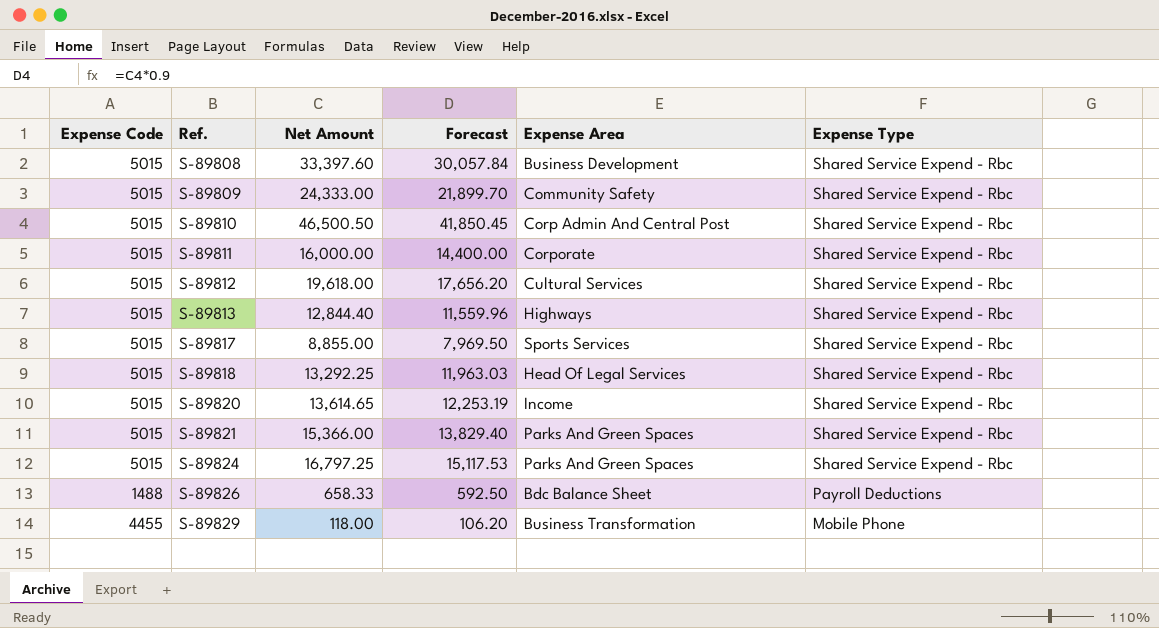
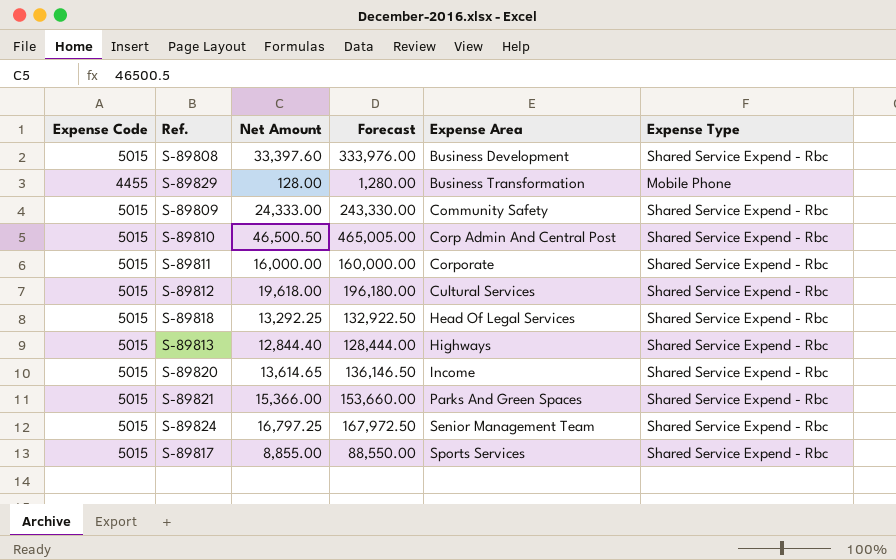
row order: Ref. ascending -> Expense Area ascending
column Forecast | formula: [Net Amount] * 0.9 -> [Net Amount] * 10
row S-89826: 1488 | 658.33 | 592.50 | Bdc Balance Sheet | Payroll Deductions -> none
S-89829 | Net Amount: 118.00 -> 128.00
S-89824 | Expense Area: Parks And Green Spaces -> Senior Management Team

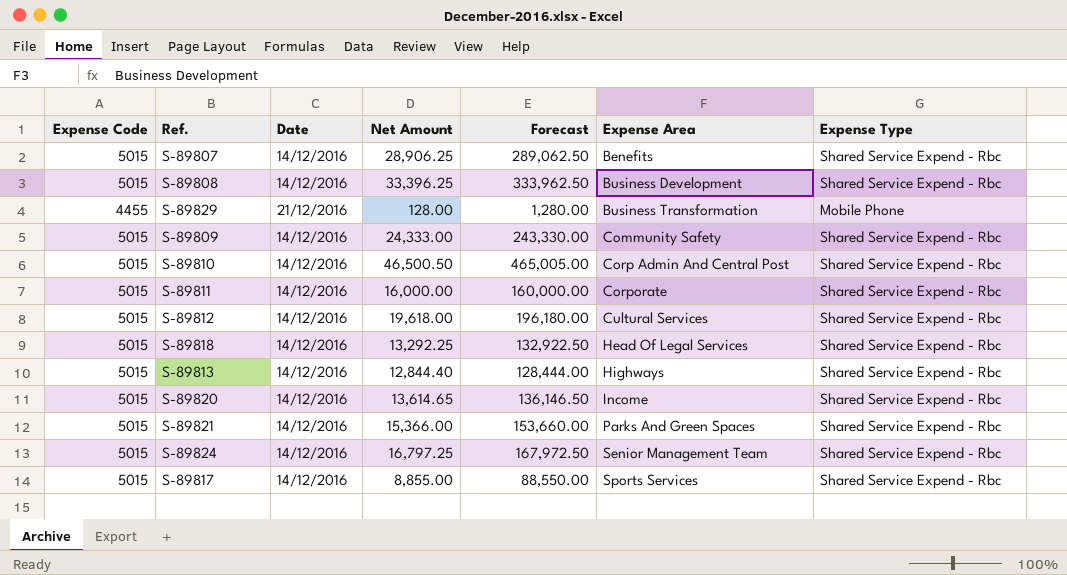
column Date | position: none -> 3
row S-89807: none -> 5015 | 14/12/2016 | 28,906.25 | 289,062.50 | Benefits | Shared Service Expend - Rbc
S-89808 | Net Amount: 33,397.60 -> 33,396.25
S-89808 | Forecast: 333,976.00 -> 333,962.50

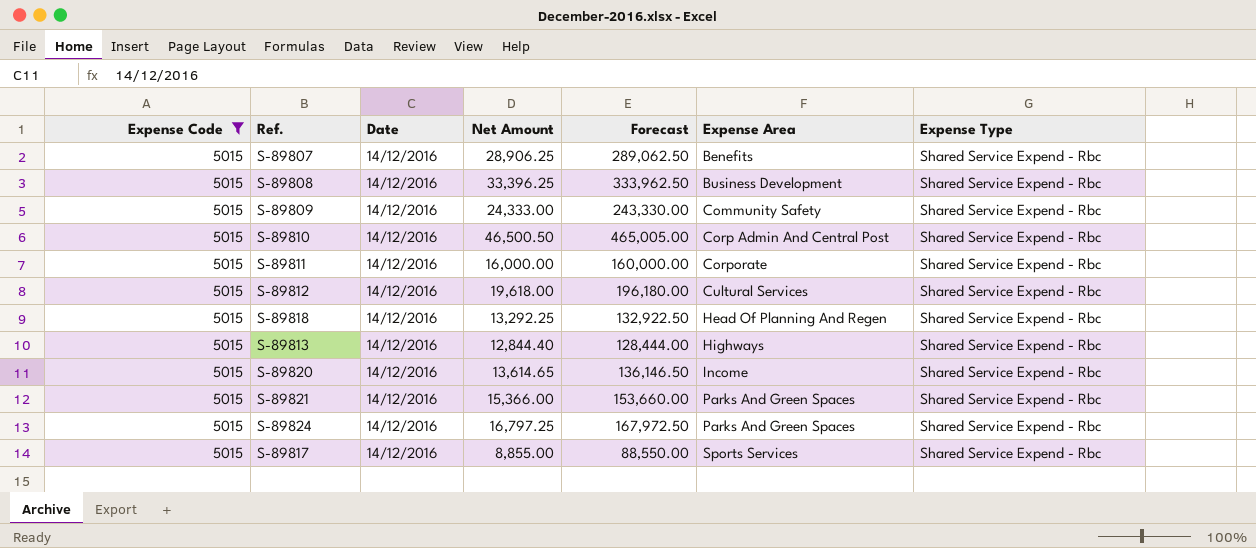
filter: none -> Expense Code = 5015
S-89818 | Expense Area: Head Of Legal Services -> Head Of Planning And Regen
S-89824 | Expense Area: Senior Management Team -> Parks And Green Spaces

